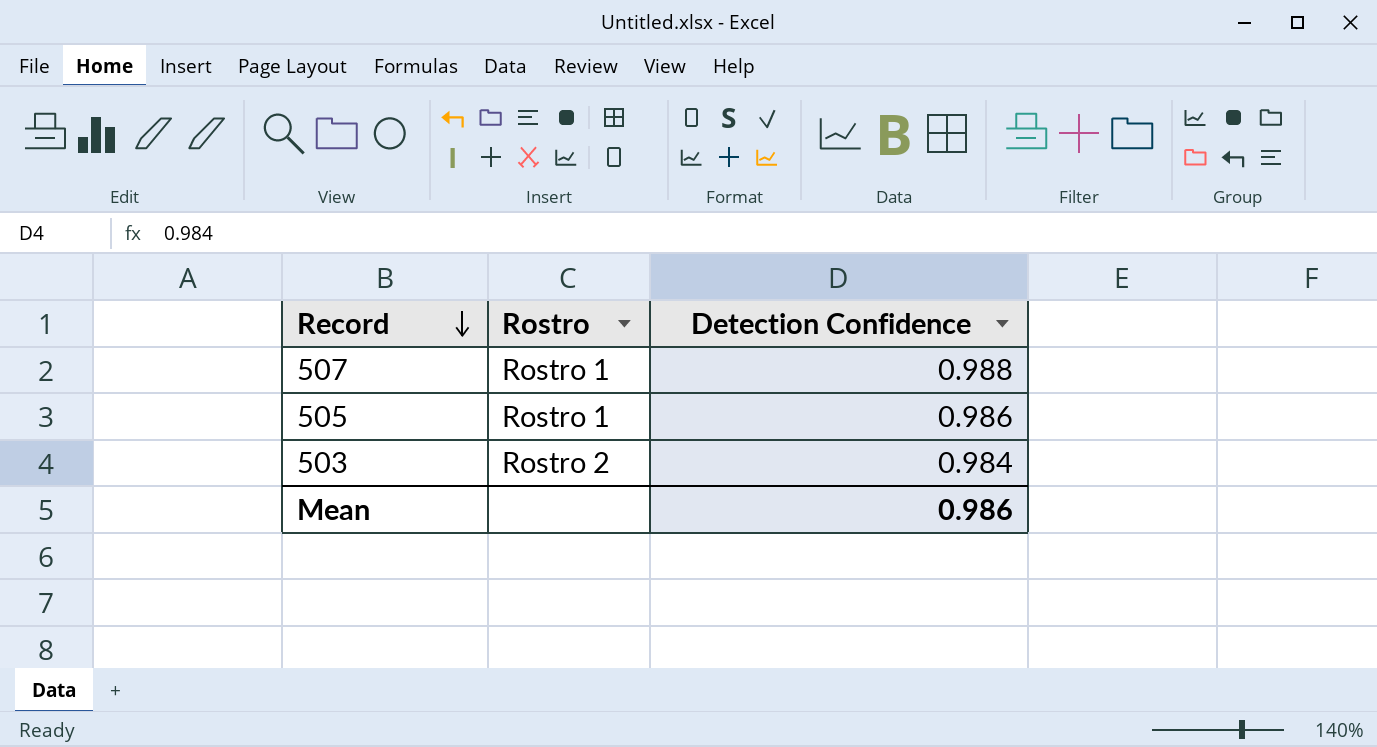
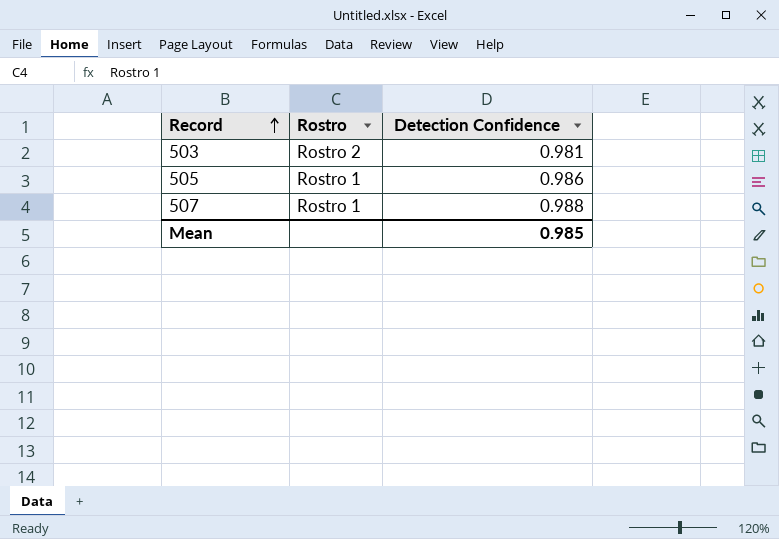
row order: Record descending -> Record ascending
503 | Detection Confidence: 0.984 -> 0.981
Mean | Detection Confidence: 0.986 -> 0.985

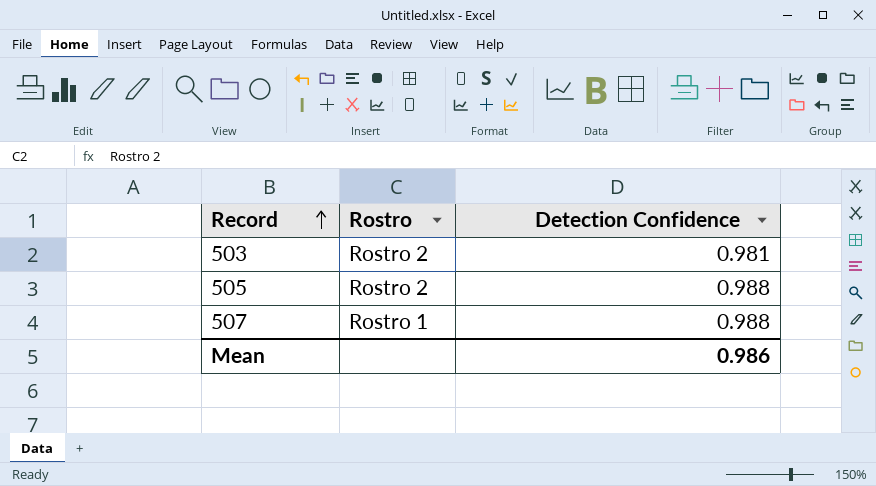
505 | Rostro: Rostro 1 -> Rostro 2
505 | Detection Confidence: 0.986 -> 0.988
Mean | Detection Confidence: 0.985 -> 0.986

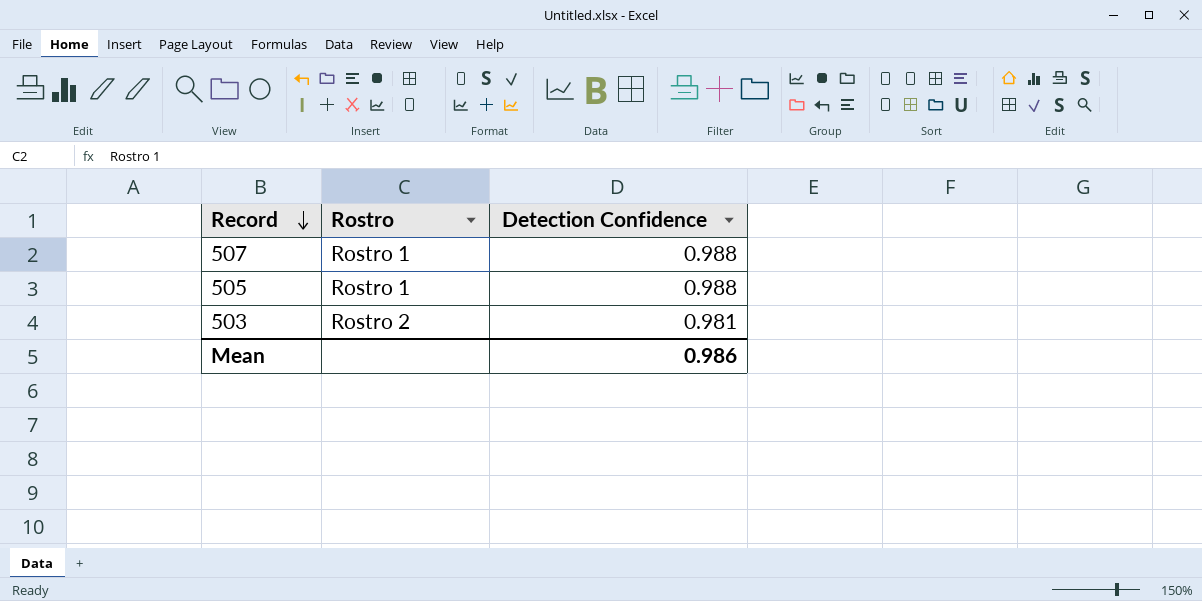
row order: Record ascending -> Record descending
505 | Rostro: Rostro 2 -> Rostro 1

